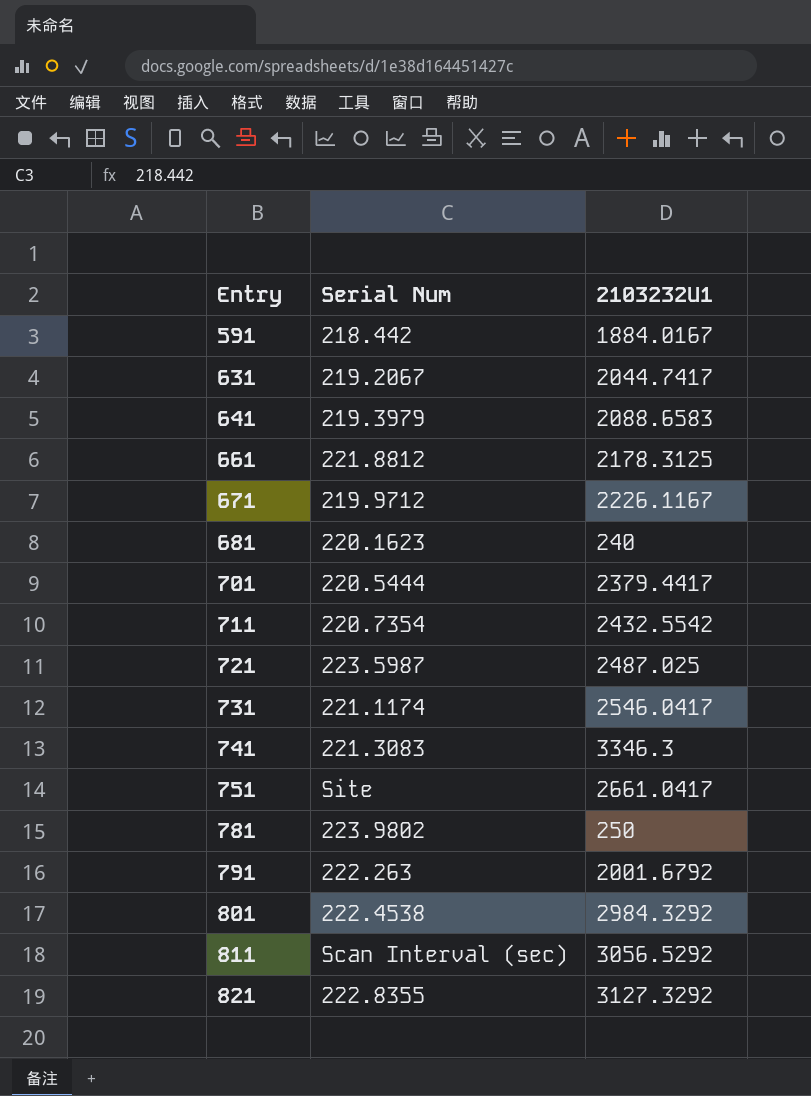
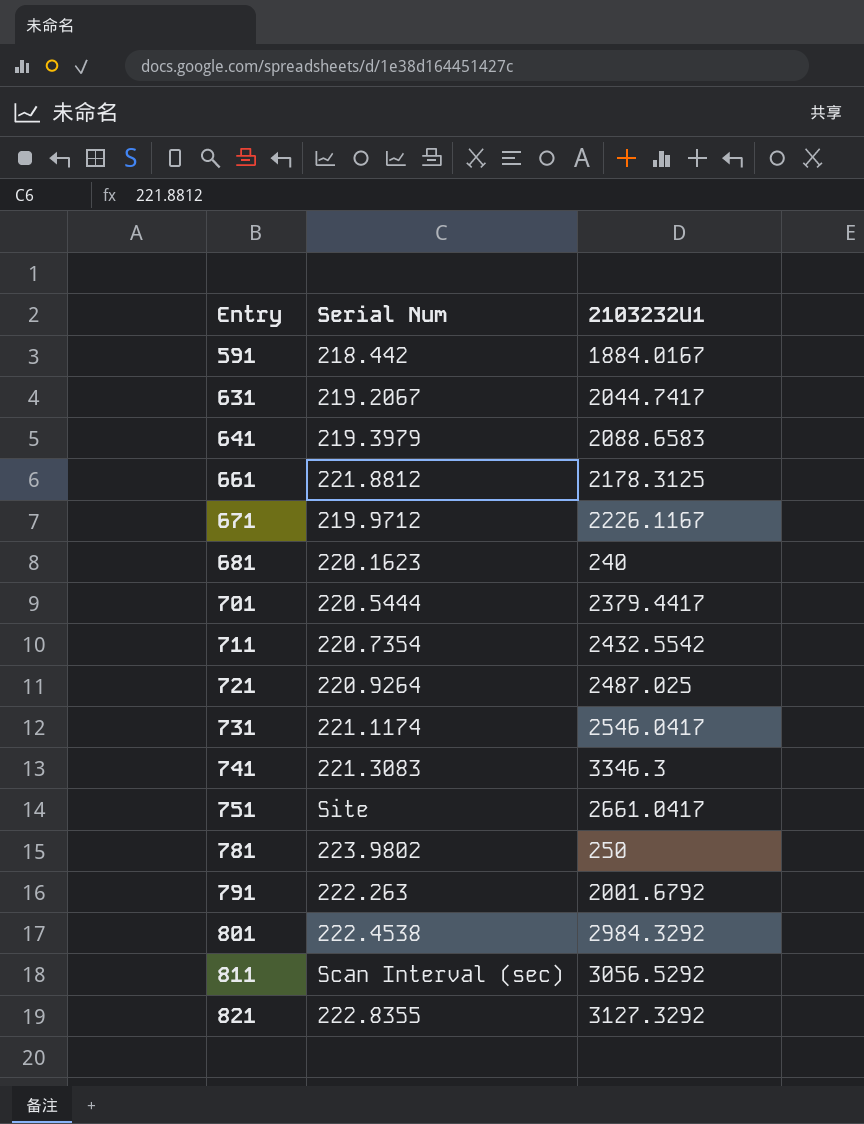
721 | Serial Num: 223.5987 -> 220.9264

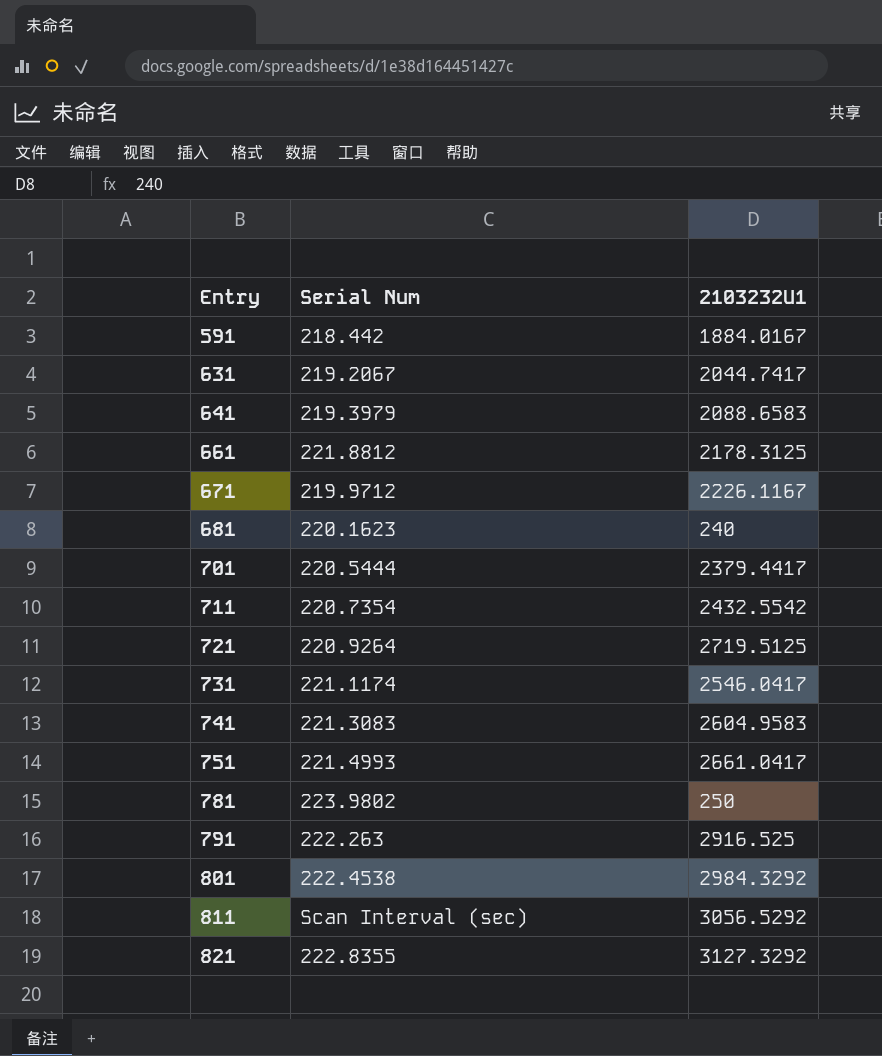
721 | 2103232U1: 2487.025 -> 2719.5125
741 | 2103232U1: 3346.3 -> 2604.9583
751 | Serial Num: Site -> 221.4993
791 | 2103232U1: 2001.6792 -> 2916.525

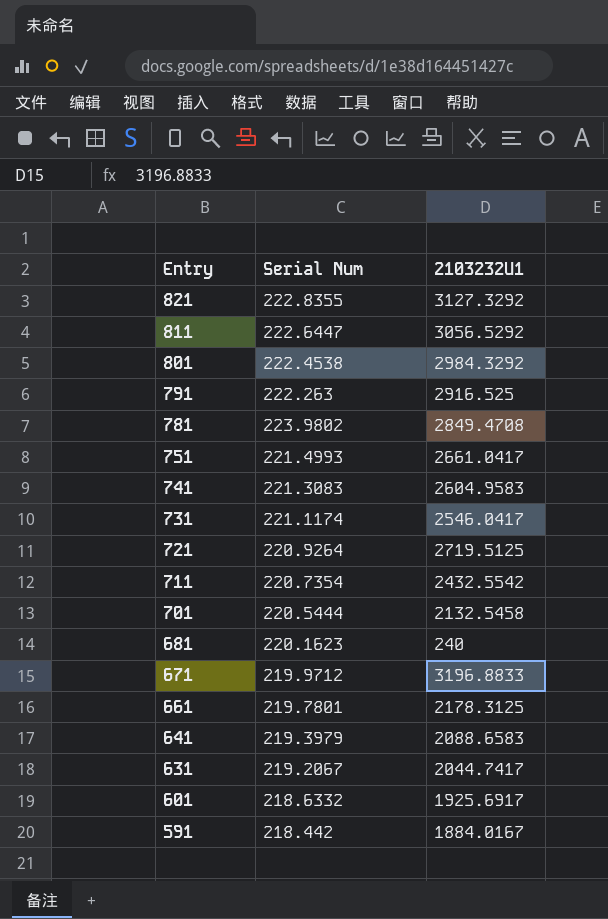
row order: Entry ascending -> Entry descending
811 | Serial Num: Scan Interval (sec) -> 222.6447
781 | 2103232U1: 250 -> 2849.4708
701 | 2103232U1: 2379.4417 -> 2132.5458
671 | 2103232U1: 2226.1167 -> 3196.8833
661 | Serial Num: 221.8812 -> 219.7801
row 601: none -> 218.6332 | 1925.6917

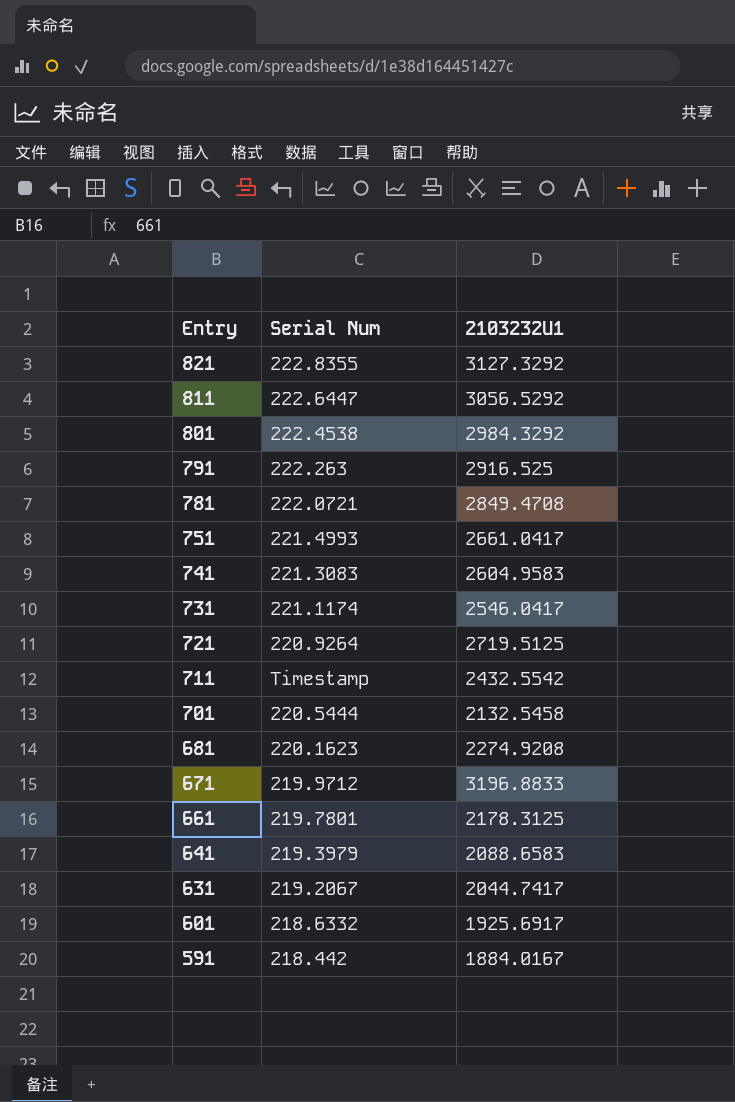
781 | Serial Num: 223.9802 -> 222.0721
711 | Serial Num: 220.7354 -> Timestamp
681 | 2103232U1: 240 -> 2274.9208

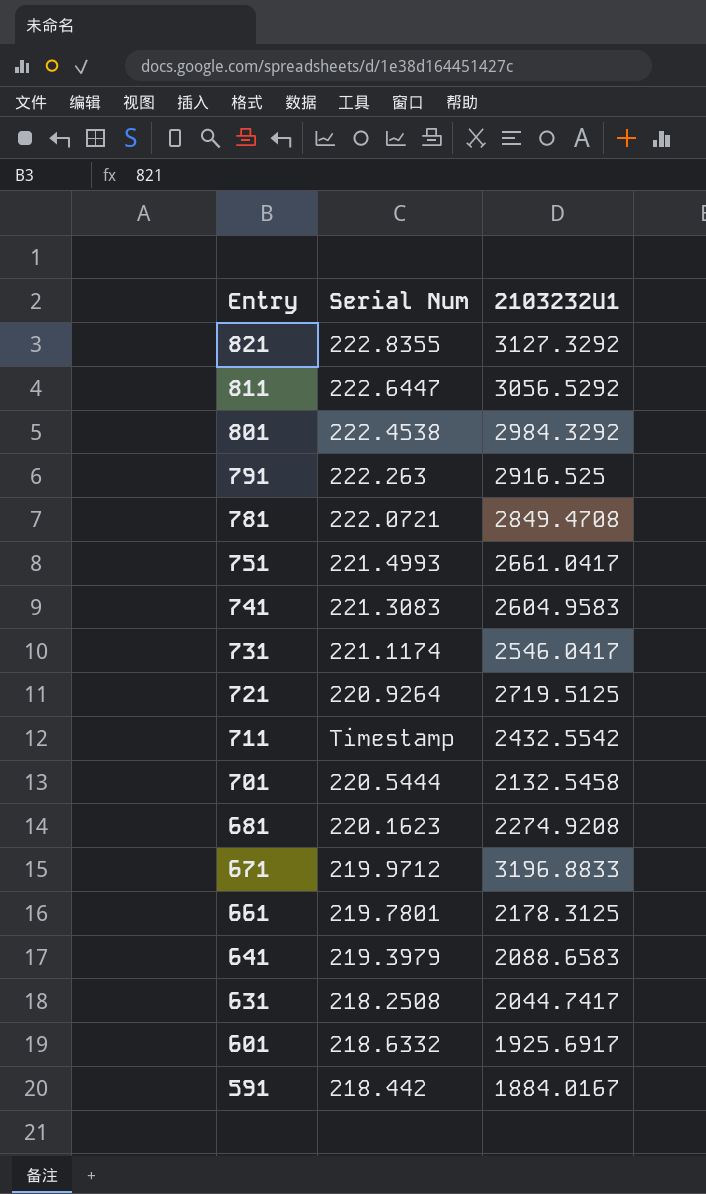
631 | Serial Num: 219.2067 -> 218.2508

